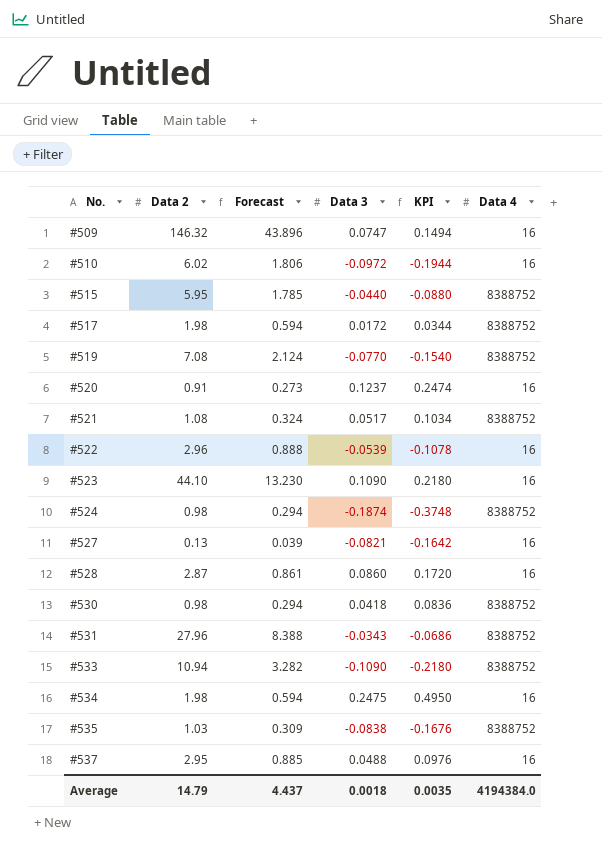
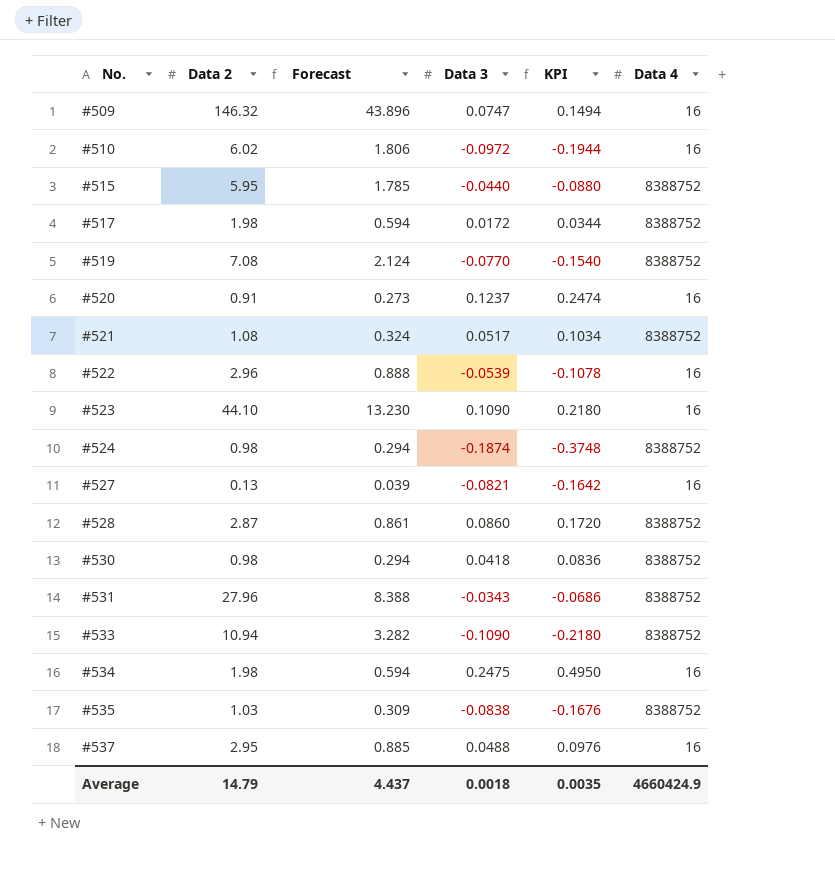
#528 | Data 4: 16 -> 8388752
Average | Data 4: 4194384.0 -> 4660424.9

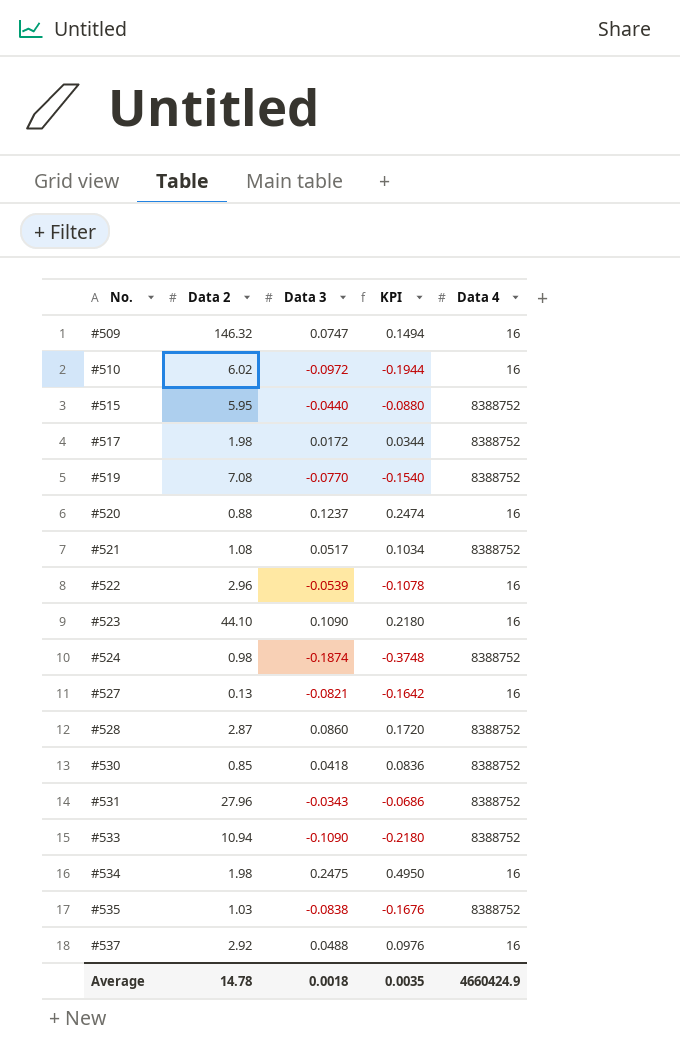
column Forecast | formula: [Data 2] * 0.3 -> none
#520 | Data 2: 0.91 -> 0.88
#530 | Data 2: 0.98 -> 0.85
#537 | Data 2: 2.95 -> 2.92
Average | Data 2: 14.79 -> 14.78

